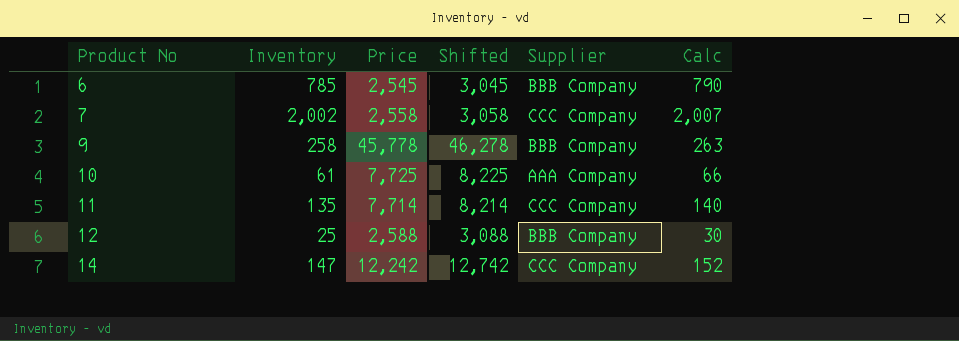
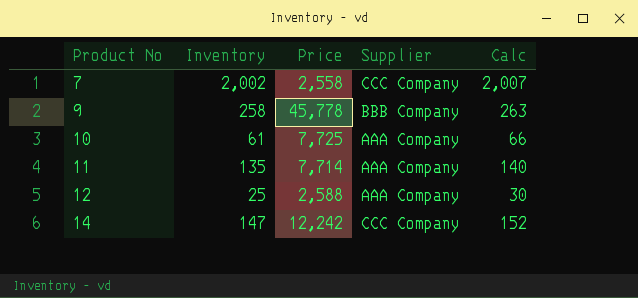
column Shifted | formula: [Price] + 500 -> none
row 6: 785 | 2,545 | 3,045 | BBB Company | 790 -> none
11 | Supplier: CCC Company -> AAA Company
12 | Supplier: BBB Company -> AAA Company

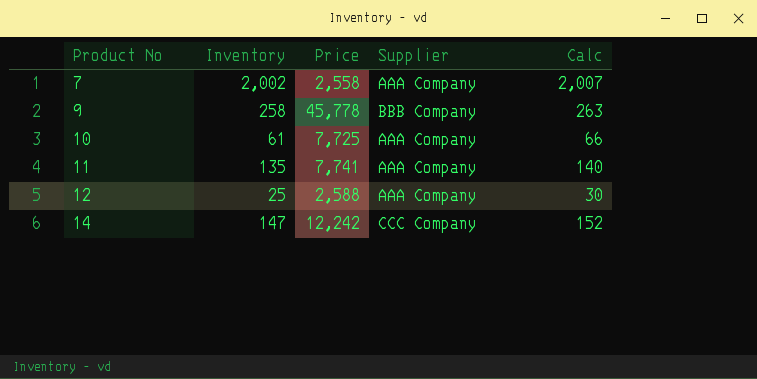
7 | Supplier: CCC Company -> AAA Company
11 | Price: 7,714 -> 7,741

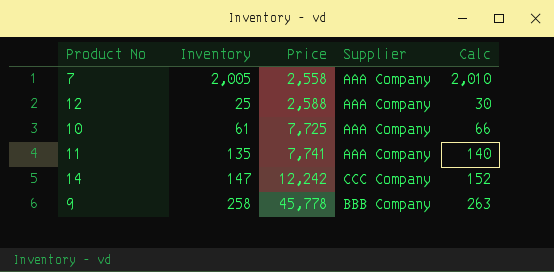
row order: Product No ascending -> Price ascending
7 | Inventory: 2,002 -> 2,005
7 | Calc: 2,007 -> 2,010

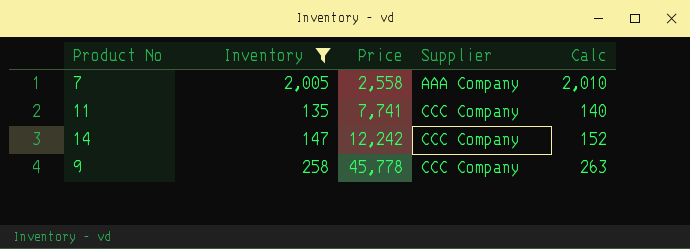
filter: none -> Inventory >= 135
11 | Supplier: AAA Company -> CCC Company
9 | Supplier: BBB Company -> CCC Company

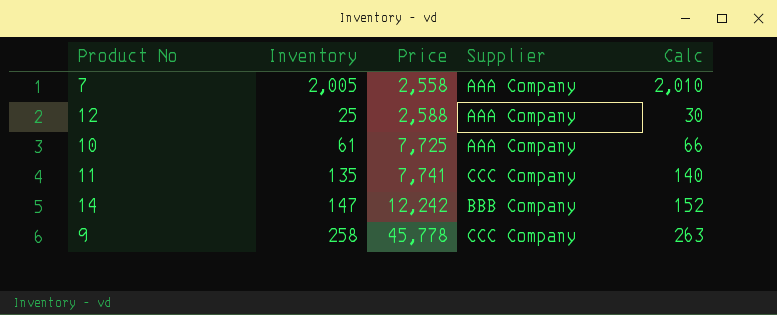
filter: Inventory >= 135 -> none
14 | Supplier: CCC Company -> BBB Company

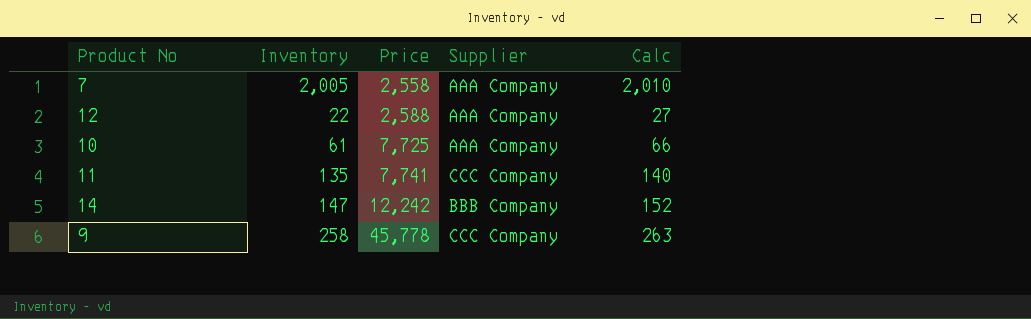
12 | Inventory: 25 -> 22
12 | Calc: 30 -> 27

